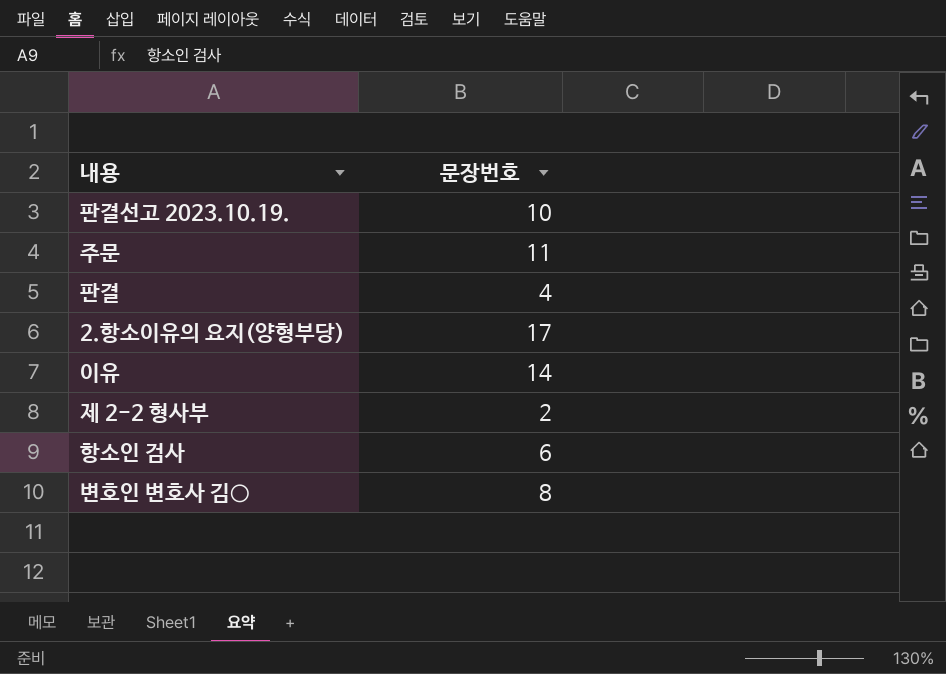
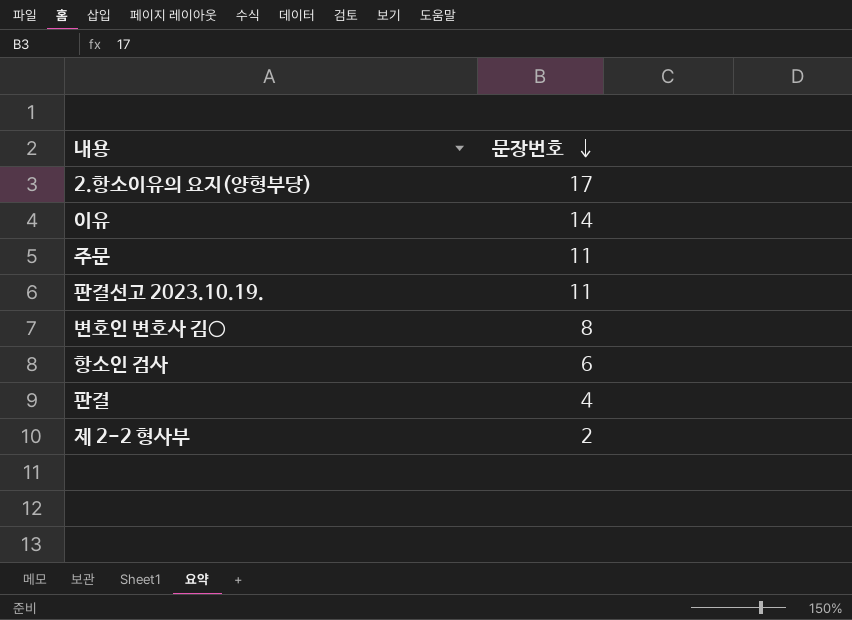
row order: none -> 문장번호 descending
판결선고 2023.10.19. | 문장번호: 10 -> 11

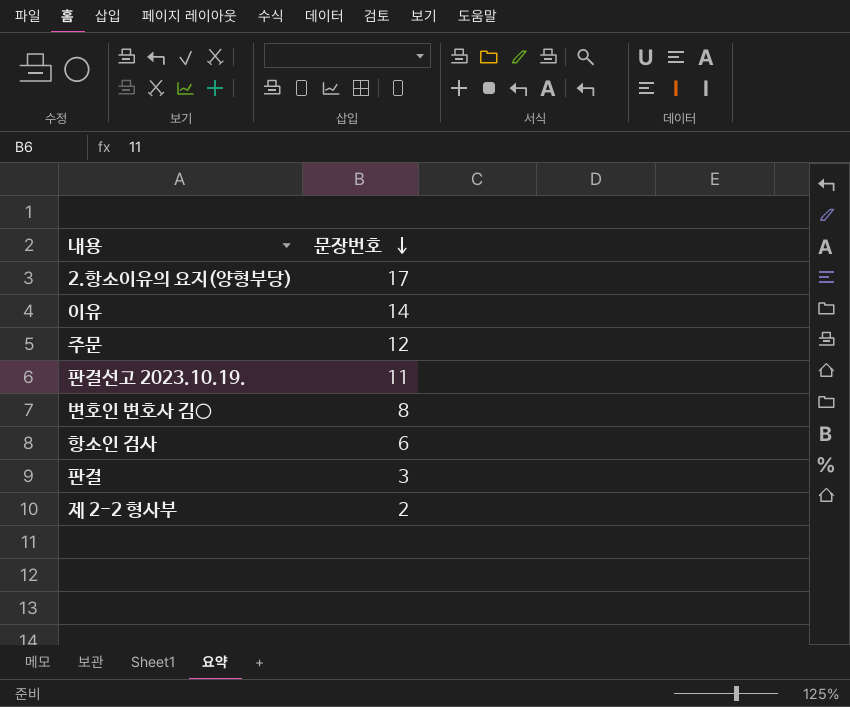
주문 | 문장번호: 11 -> 12
판결 | 문장번호: 4 -> 3

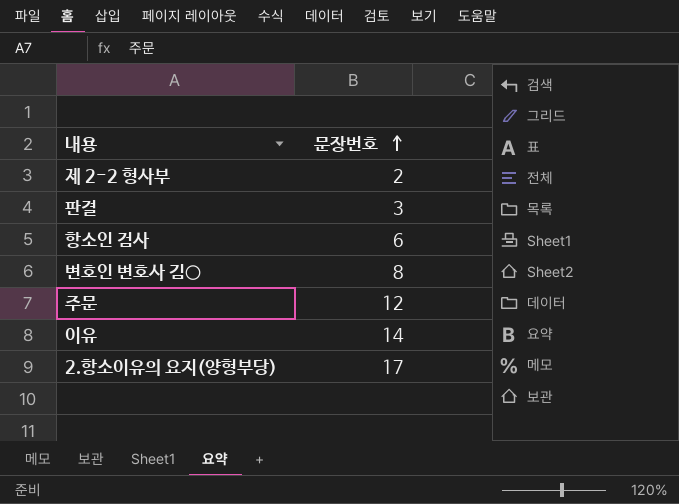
row order: 문장번호 descending -> 문장번호 ascending
row 판결선고 2023.10.19.: 11 -> none

